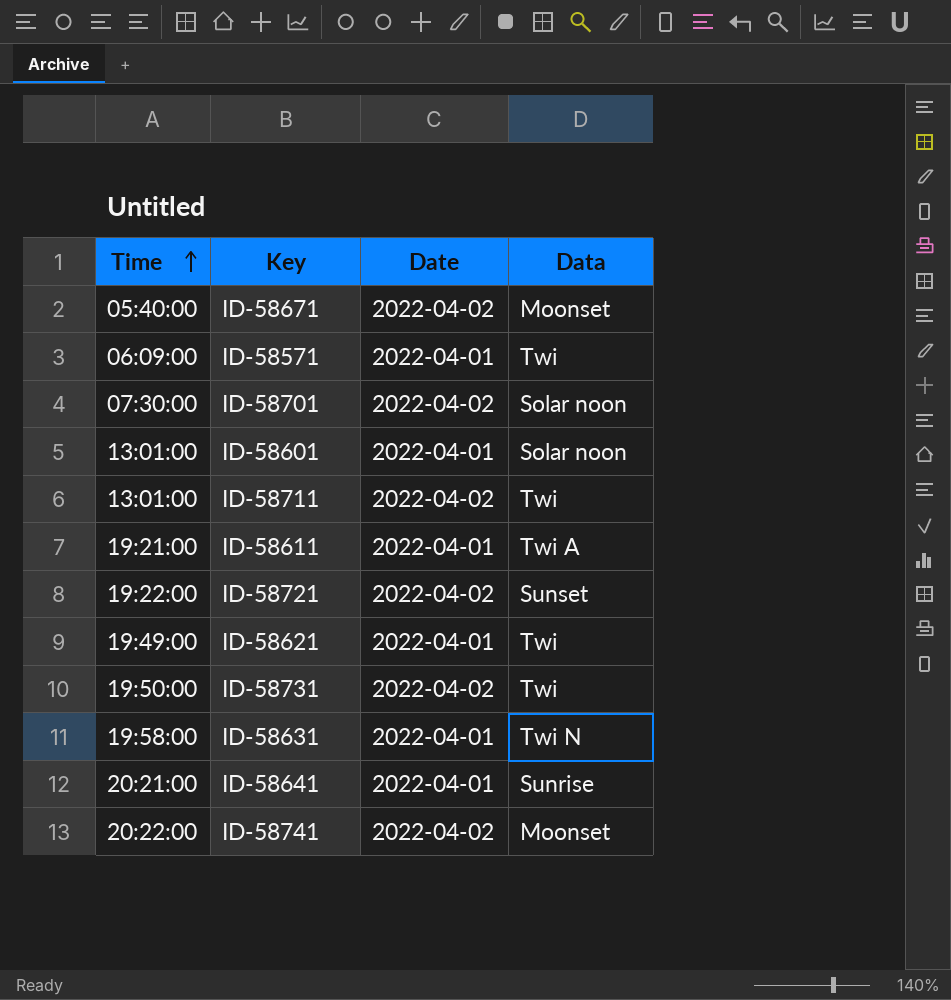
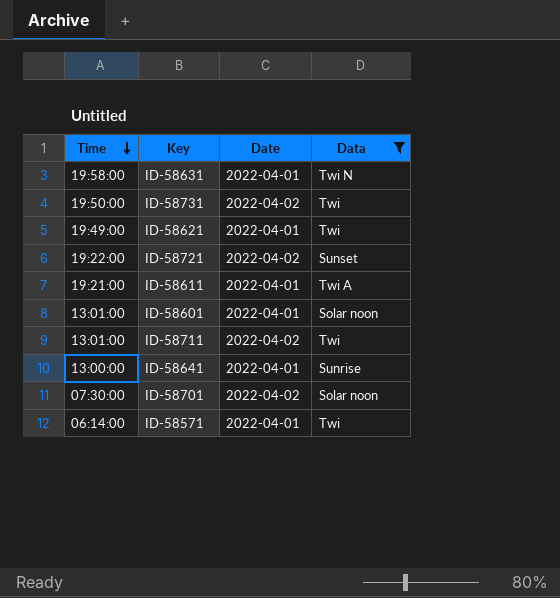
filter: none -> Data != Moonset
row order: Time ascending -> Time descending
ID-58641 | Time: 20:21:00 -> 13:00:00
ID-58571 | Time: 06:09:00 -> 06:14:00

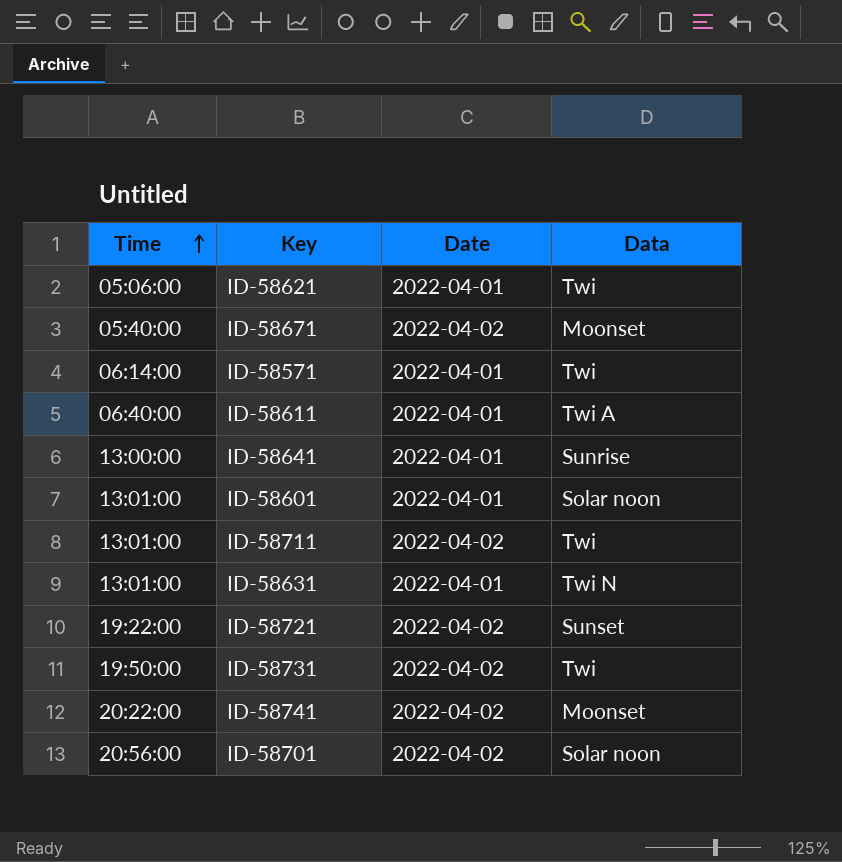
filter: Data != Moonset -> none
row order: Time descending -> Time ascending
ID-58621 | Time: 19:49:00 -> 05:06:00
ID-58611 | Time: 19:21:00 -> 06:40:00
ID-58631 | Time: 19:58:00 -> 13:01:00
ID-58701 | Time: 07:30:00 -> 20:56:00

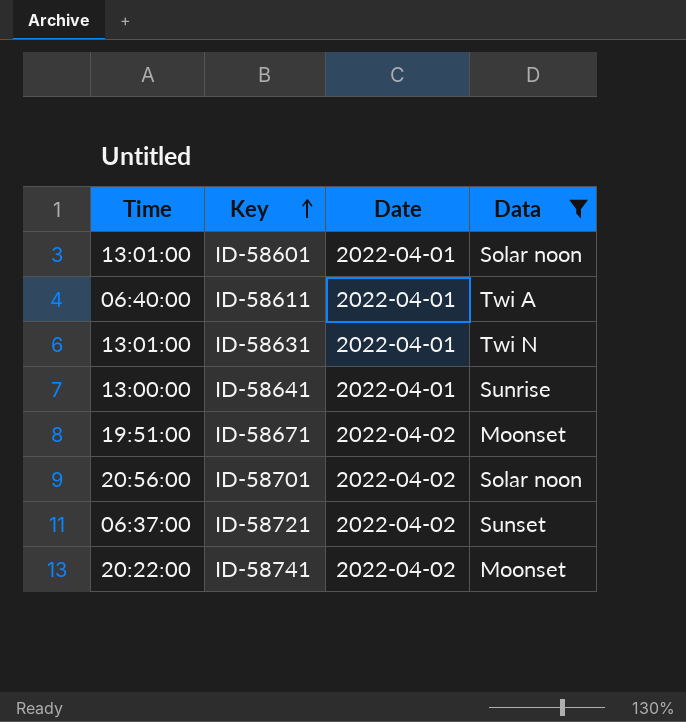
filter: none -> Data != Twi
row order: Time ascending -> Key ascending
ID-58671 | Time: 05:40:00 -> 19:51:00
ID-58721 | Time: 19:22:00 -> 06:37:00

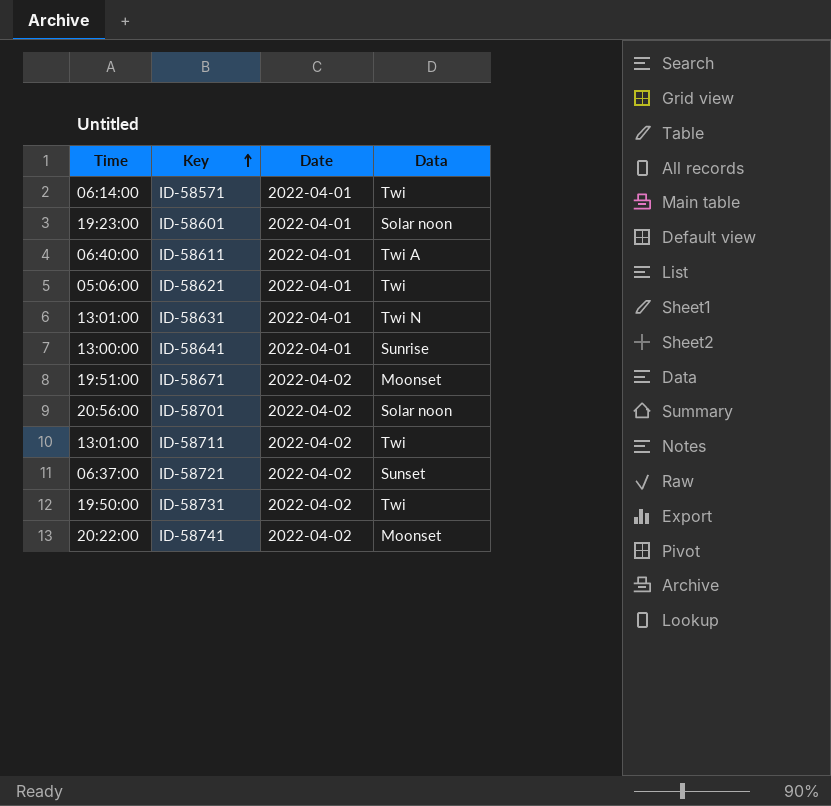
filter: Data != Twi -> none
ID-58601 | Time: 13:01:00 -> 19:23:00

